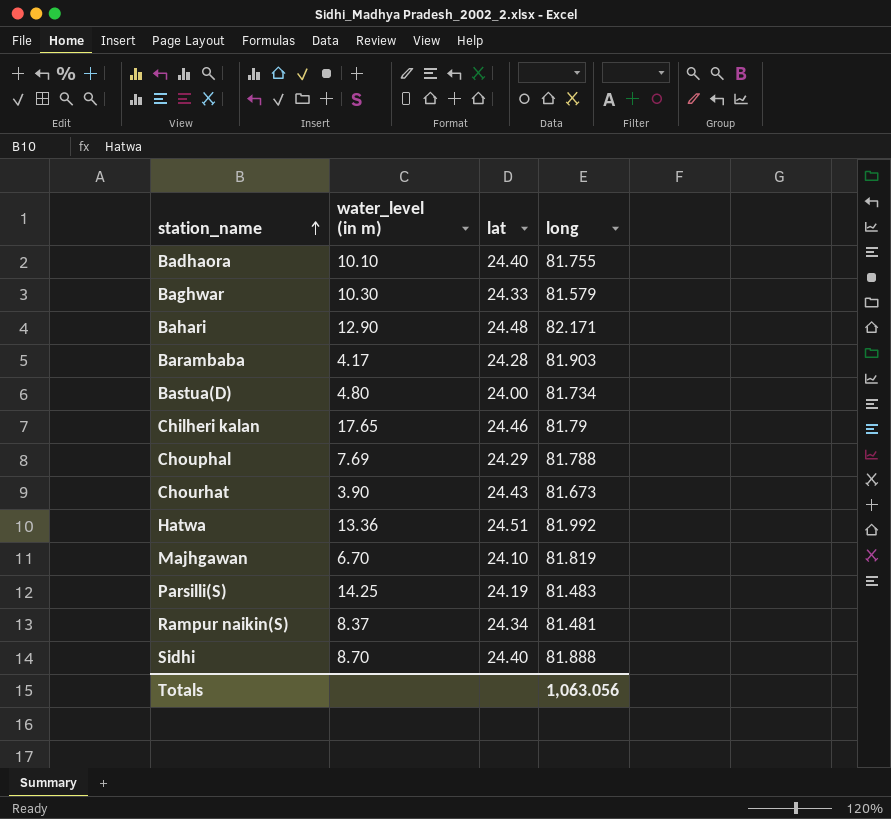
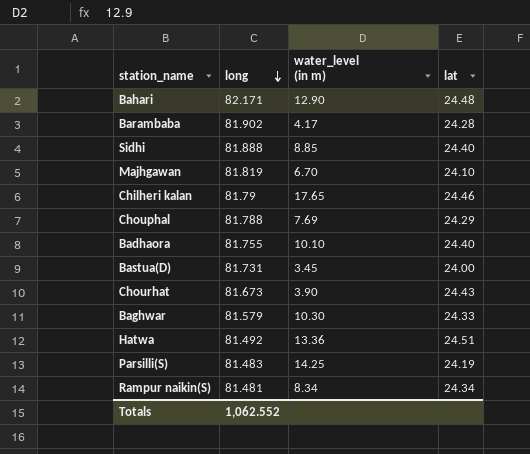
row order: station_name ascending -> long descending
column long | position: 4 -> 2
Barambaba | long: 81.903 -> 81.902
Sidhi | water_level (in m): 8.70 -> 8.85
Bastua(D) | long: 81.734 -> 81.731
Bastua(D) | water_level (in m): 4.80 -> 3.45
Hatwa | long: 81.992 -> 81.492
Rampur naikin(S) | water_level (in m): 8.37 -> 8.34
Totals | long: 1,063.056 -> 1,062.552

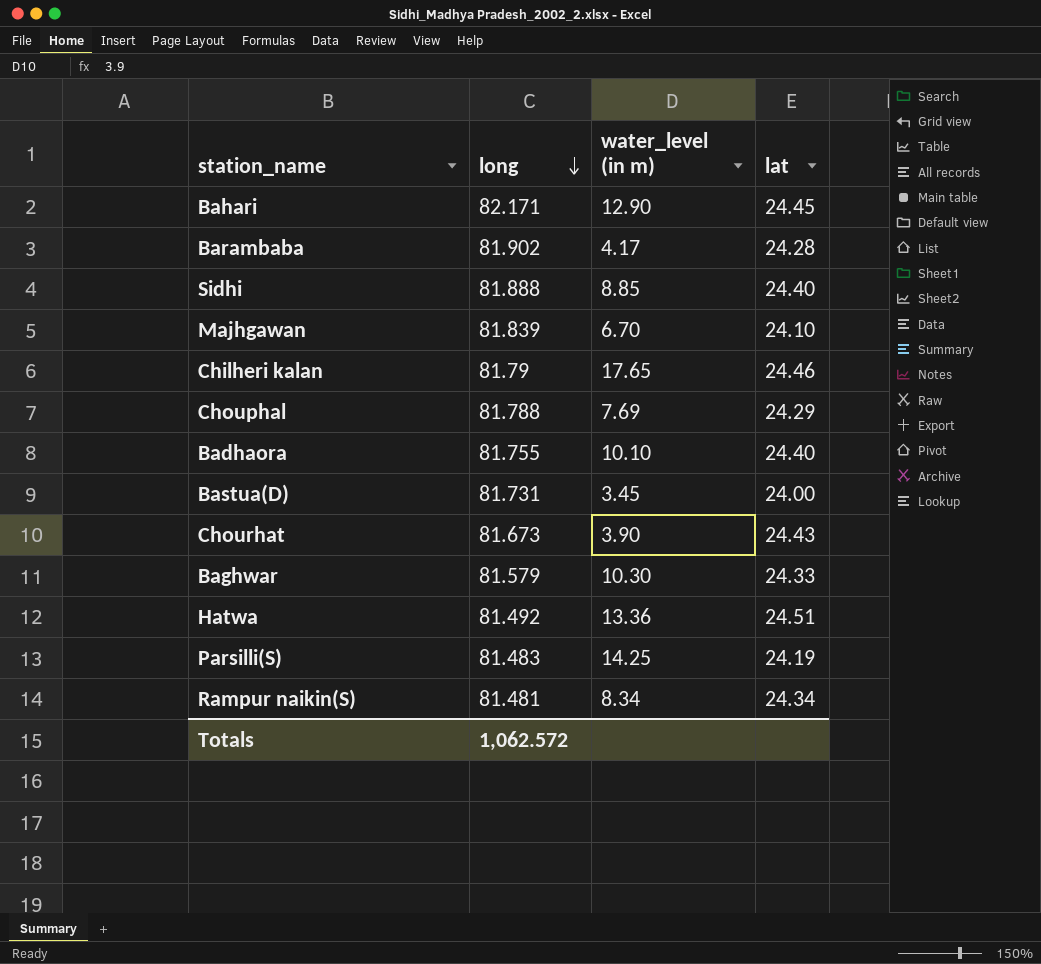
Bahari | lat: 24.48 -> 24.45
Majhgawan | long: 81.819 -> 81.839
Totals | long: 1,062.552 -> 1,062.572

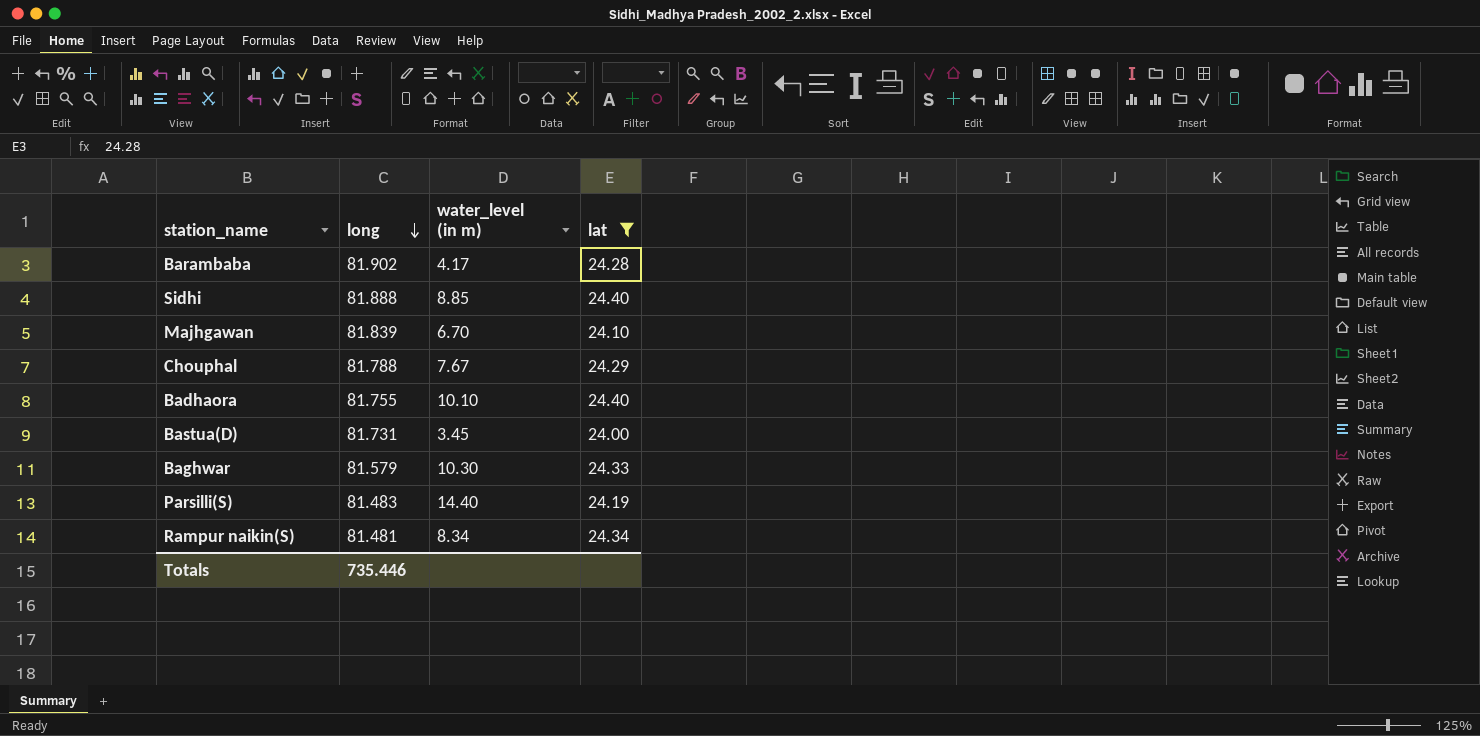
filter: none -> lat <= 24.40
Chouphal | water_level (in m): 7.69 -> 7.67
Parsilli(S) | water_level (in m): 14.25 -> 14.40
Totals | long: 1,062.572 -> 735.446

